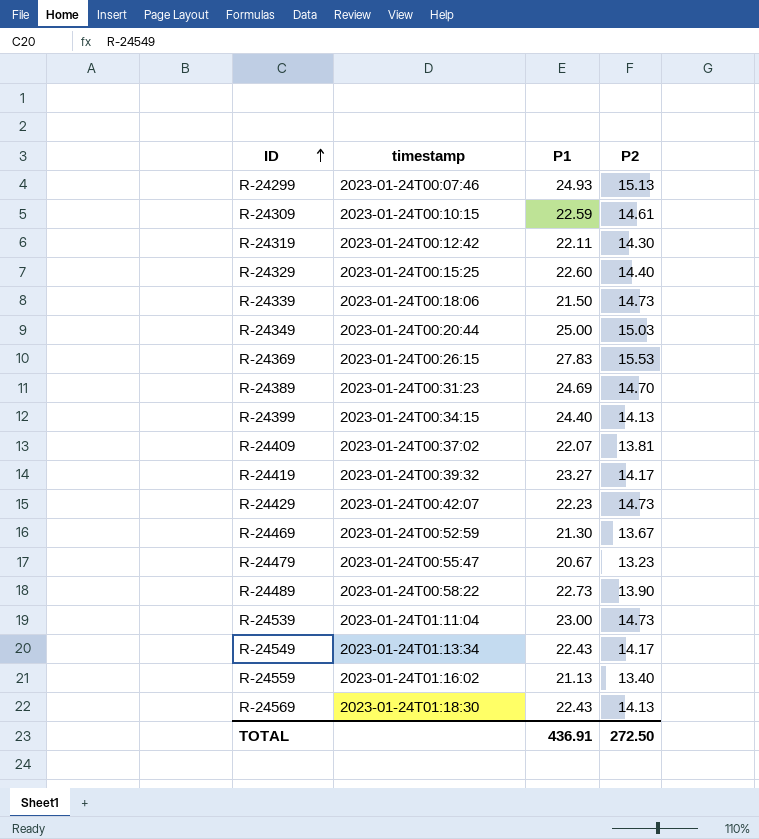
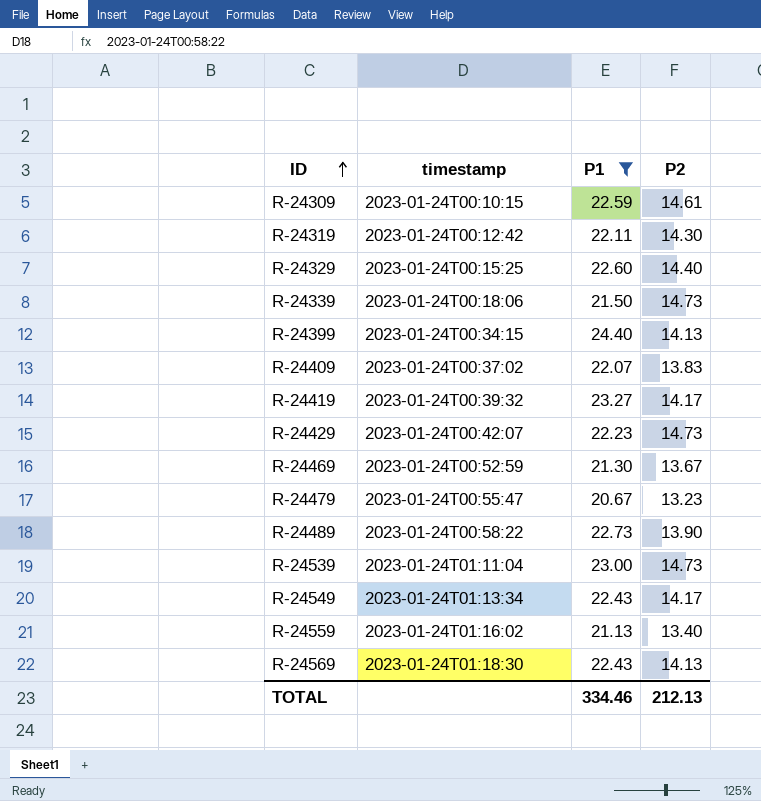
filter: none -> P1 <= 24.40
R-24409 | P2: 13.81 -> 13.83
TOTAL | P1: 436.91 -> 334.46
TOTAL | P2: 272.50 -> 212.13

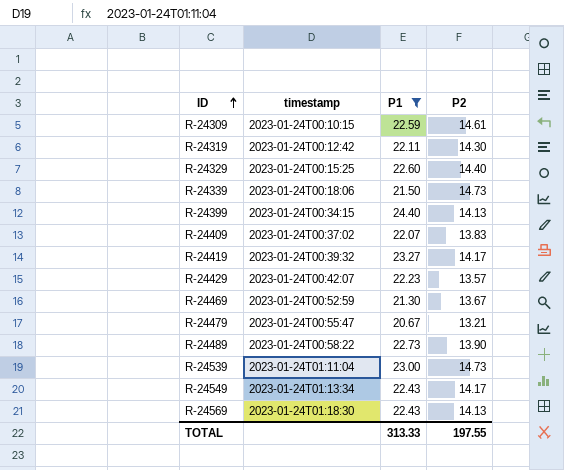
row R-24559: 2023-01-24T01:16:02 | 21.13 | 13.40 -> none
R-24429 | P2: 14.73 -> 13.57
R-24479 | P2: 13.23 -> 13.21
TOTAL | P1: 334.46 -> 313.33
TOTAL | P2: 212.13 -> 197.55

